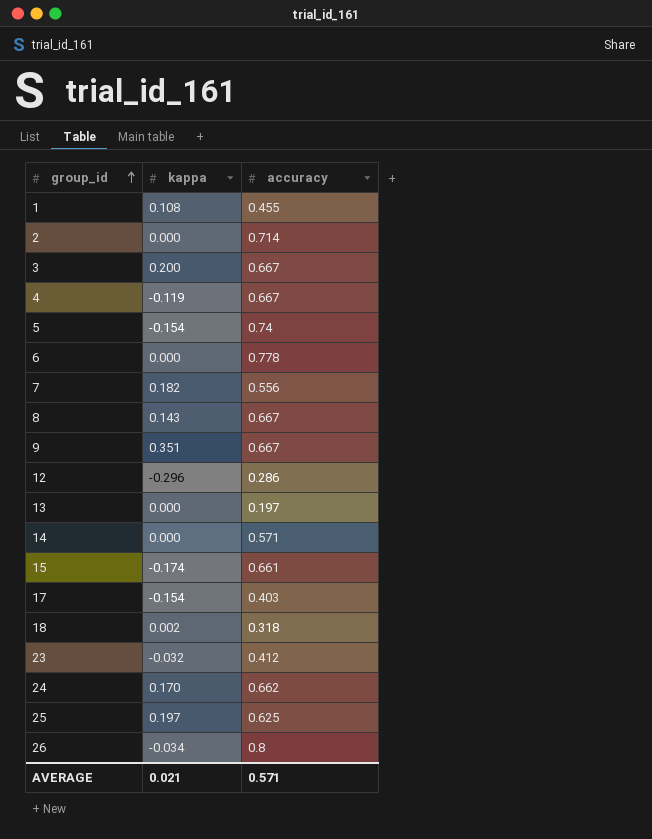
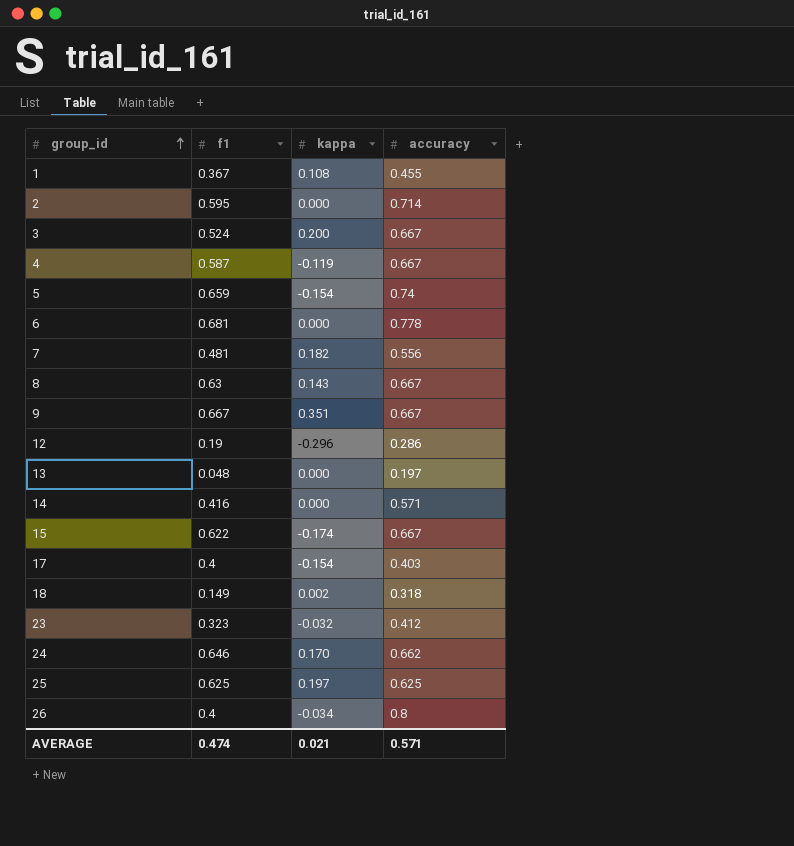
column f1 | position: none -> 2
15 | accuracy: 0.661 -> 0.667

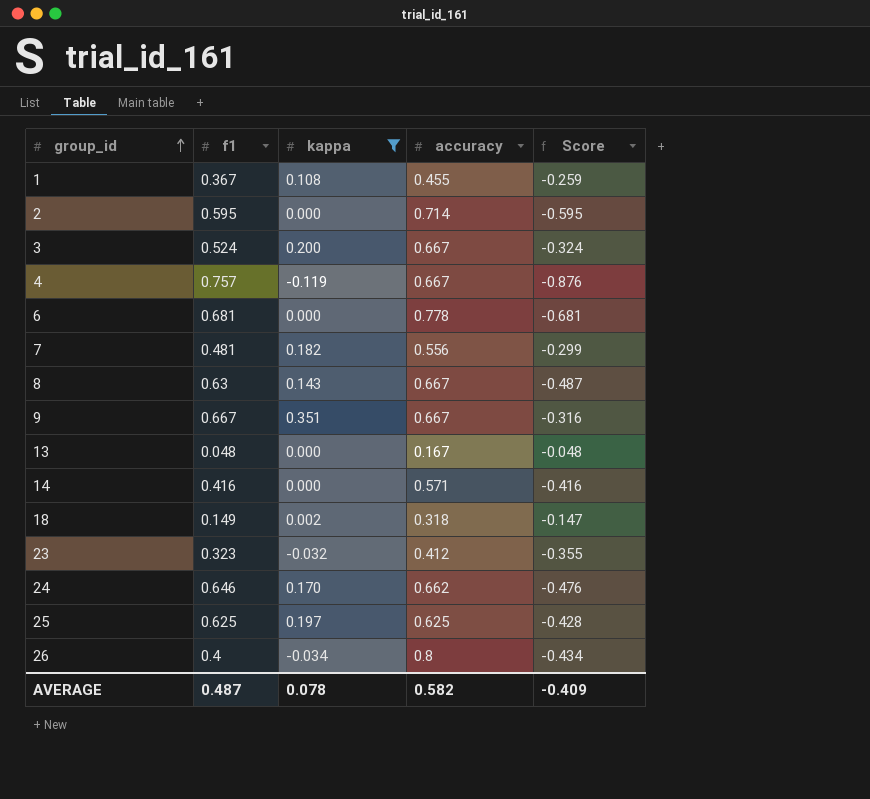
filter: none -> kappa >= -0.119
column Score | formula: none -> [kappa] - [f1]
4 | f1: 0.587 -> 0.757
13 | accuracy: 0.197 -> 0.167
AVERAGE | f1: 0.474 -> 0.487
AVERAGE | kappa: 0.021 -> 0.078
AVERAGE | accuracy: 0.571 -> 0.582

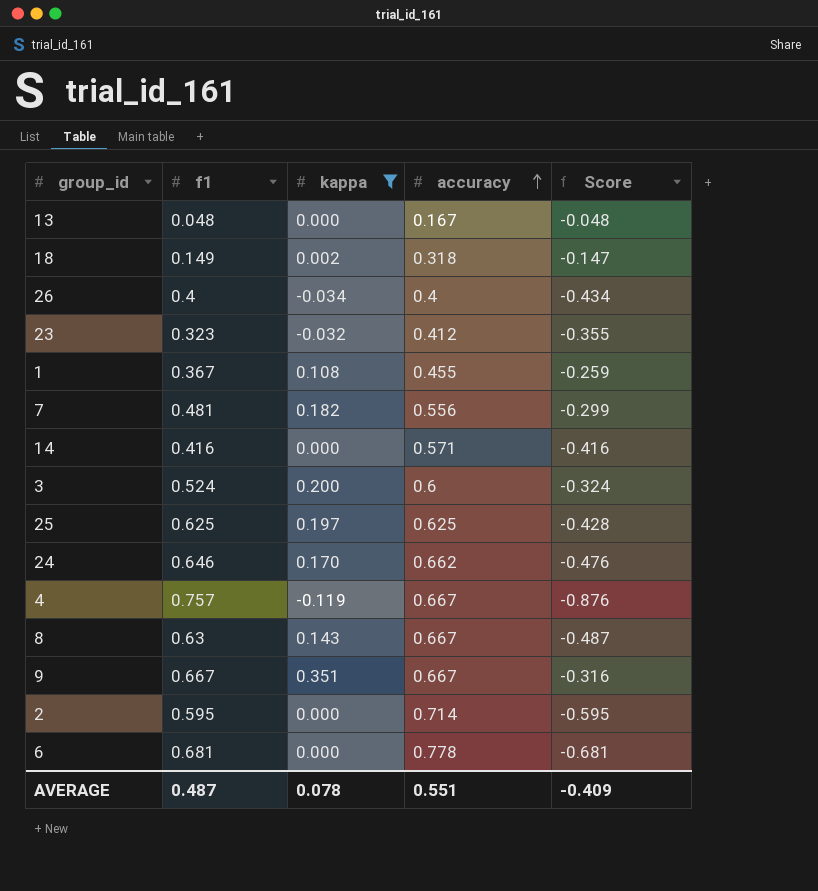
row order: group_id ascending -> accuracy ascending
26 | accuracy: 0.8 -> 0.4
3 | accuracy: 0.667 -> 0.6
AVERAGE | accuracy: 0.582 -> 0.551

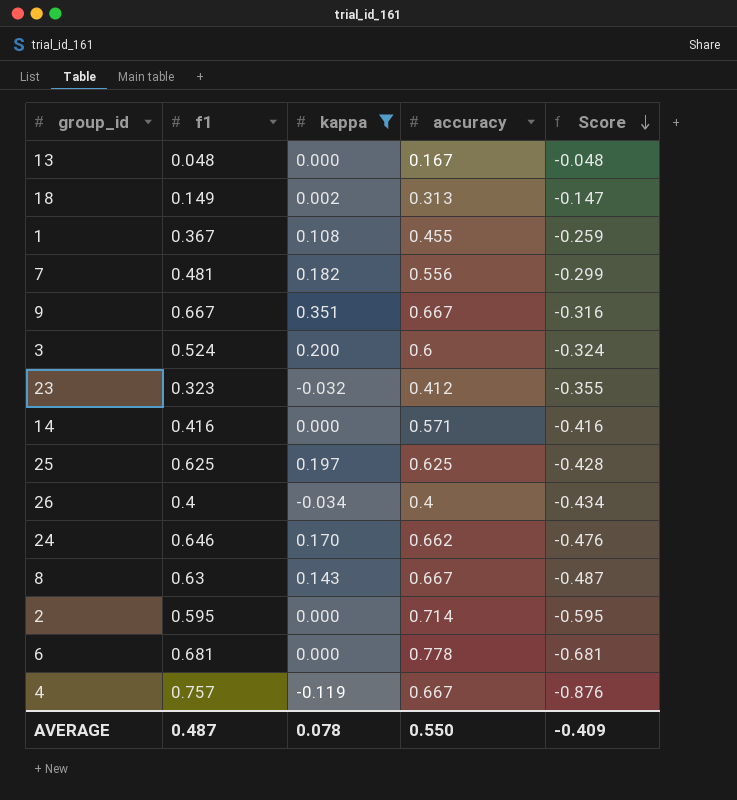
row order: accuracy ascending -> Score descending
18 | accuracy: 0.318 -> 0.313
AVERAGE | accuracy: 0.551 -> 0.550

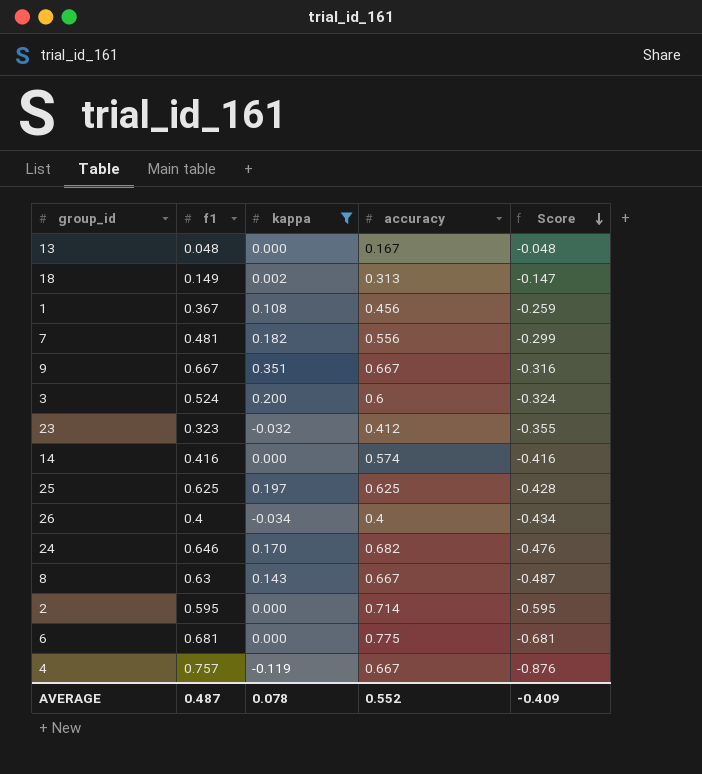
1 | accuracy: 0.455 -> 0.456
14 | accuracy: 0.571 -> 0.574
24 | accuracy: 0.662 -> 0.682
6 | accuracy: 0.778 -> 0.775
AVERAGE | accuracy: 0.550 -> 0.552

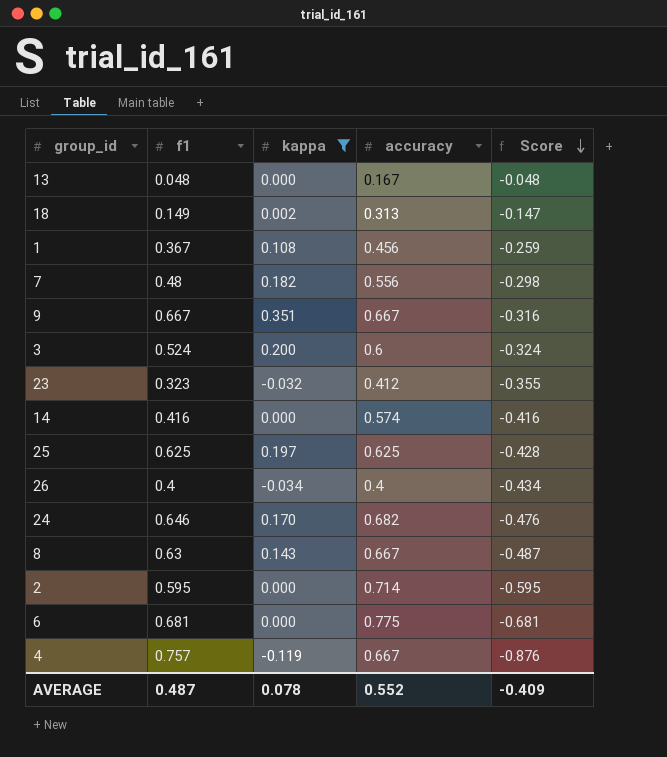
7 | f1: 0.481 -> 0.48
7 | Score: -0.299 -> -0.298

